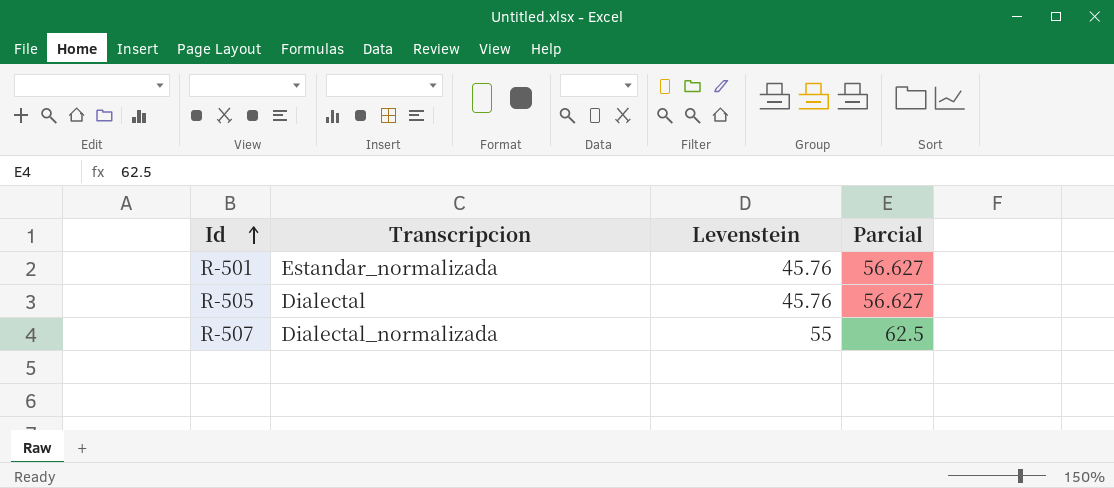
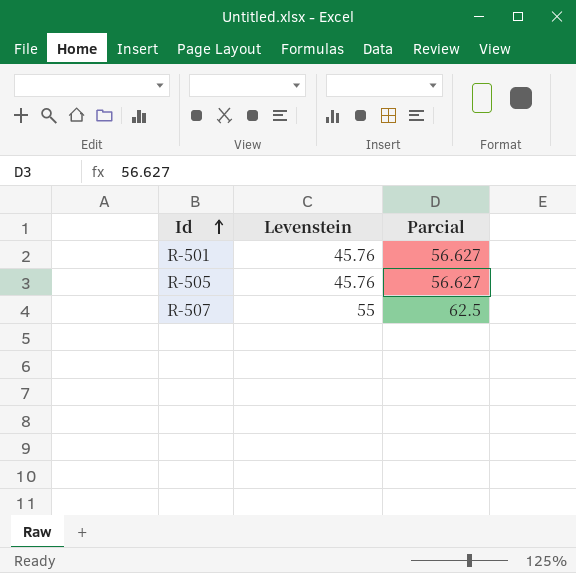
column Transcripcion | position: 2 -> none

